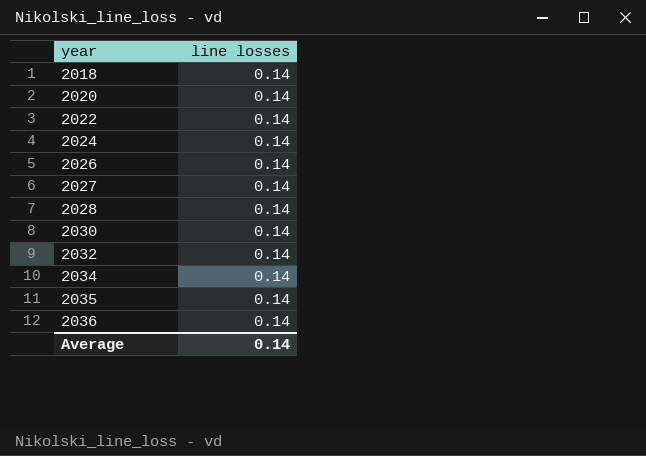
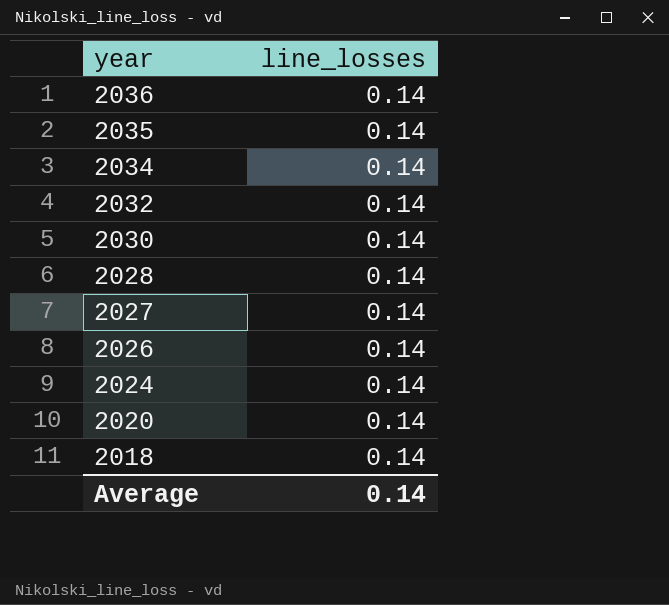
row order: year ascending -> year descending
column name: line losses -> line_losses
row 2022: 0.14 -> none

